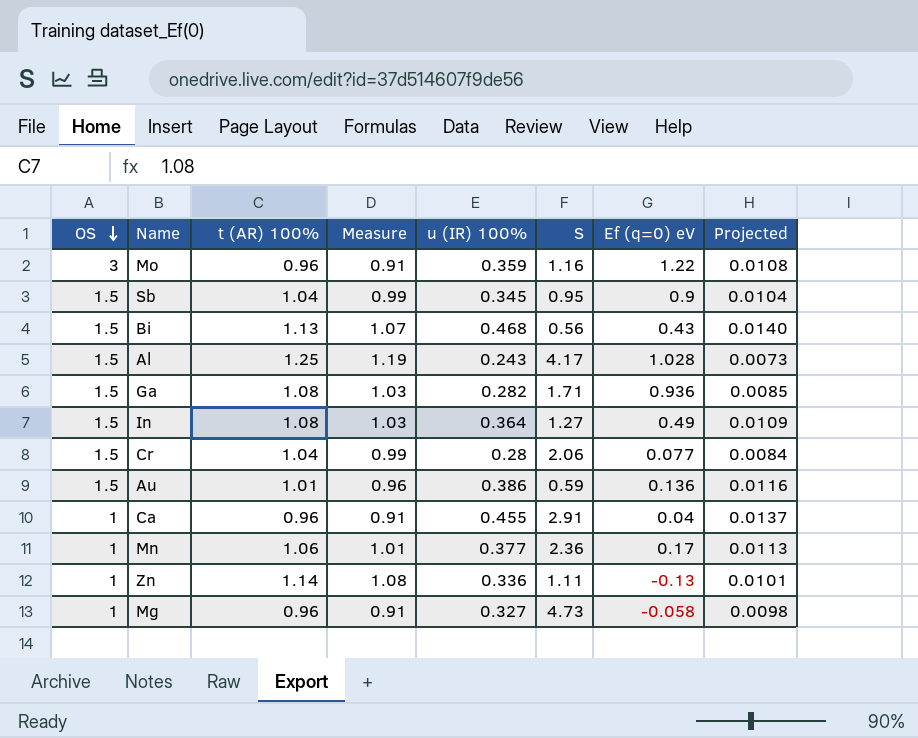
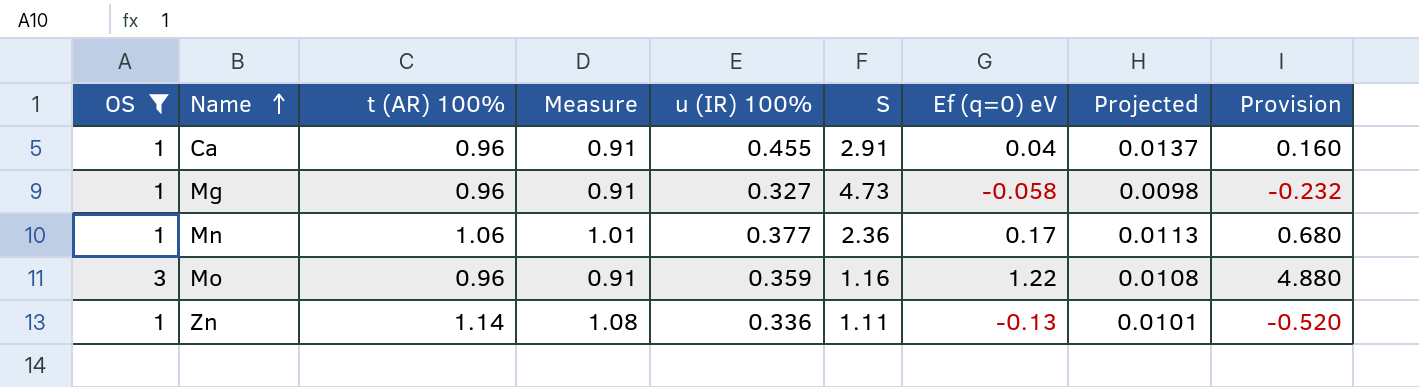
filter: none -> OS != 1.5
row order: OS descending -> Name ascending
column Provision | formula: none -> [Ef (q=0) eV] * 4

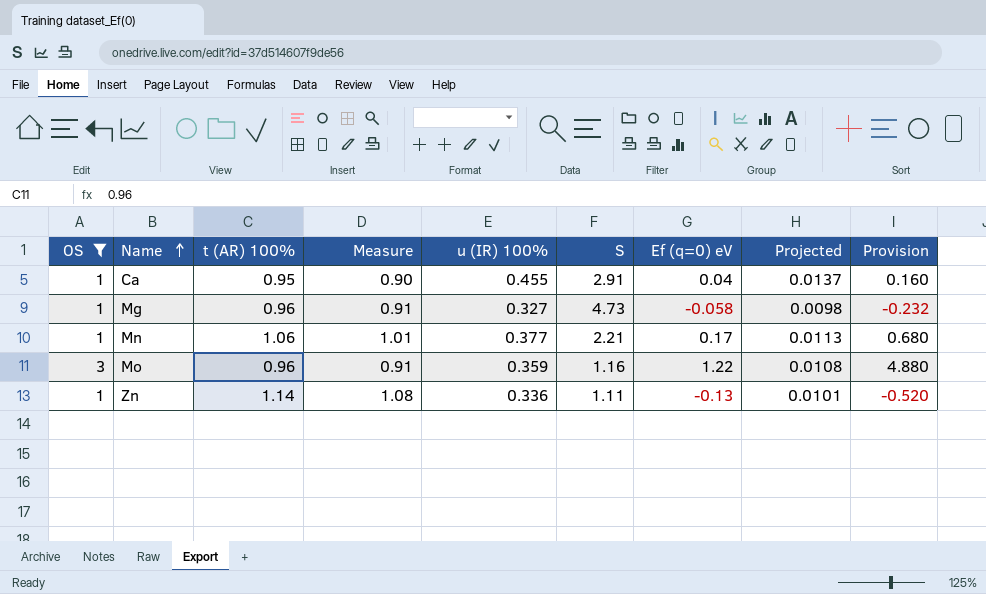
Ca | t (AR) 100%: 0.96 -> 0.95
Ca | Measure: 0.91 -> 0.90
Mn | S: 2.36 -> 2.21

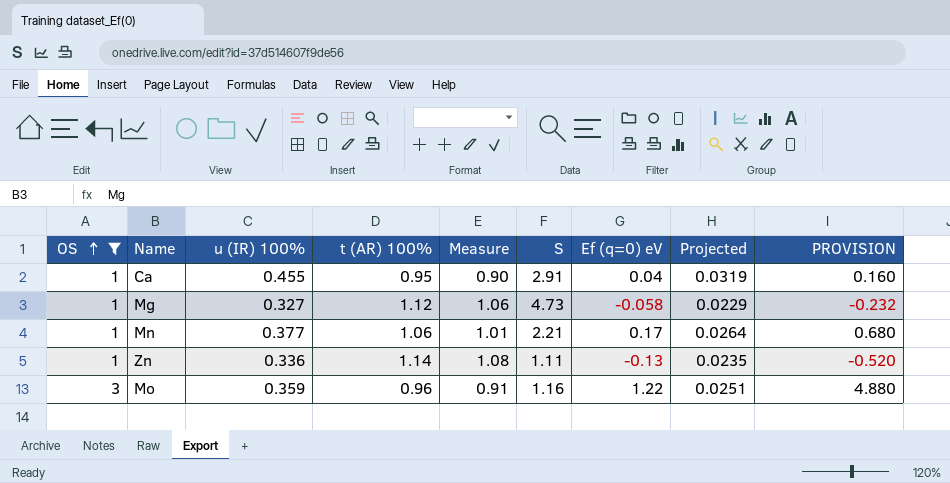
row order: Name ascending -> OS ascending
column u (IR) 100% | position: 5 -> 3
column Projected | formula: [u (IR) 100%] * 0.03 -> [u (IR) 100%] * 0.07
column name: Provision -> PROVISION
Mg | t (AR) 100%: 0.96 -> 1.12
Mg | Measure: 0.91 -> 1.06

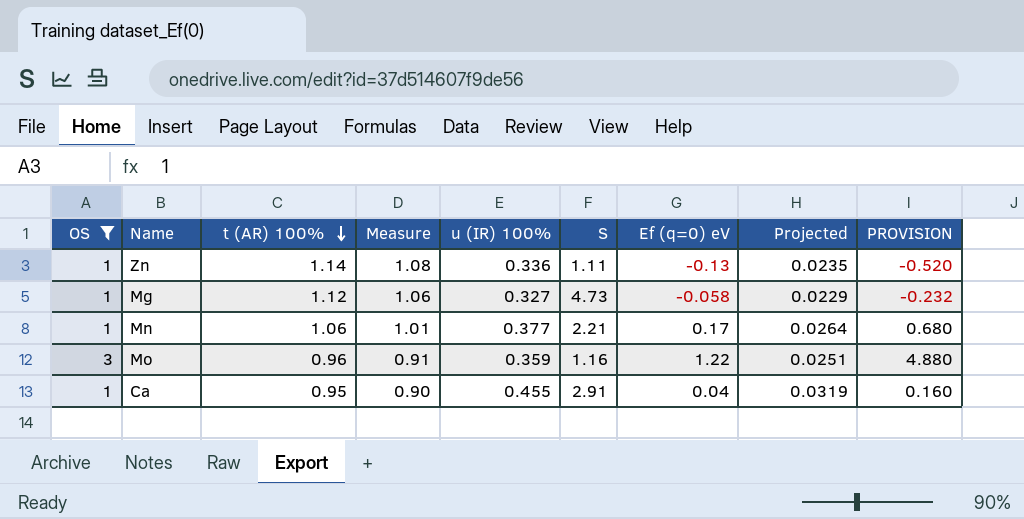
row order: OS ascending -> t (AR) 100% descending
column u (IR) 100% | position: 3 -> 5

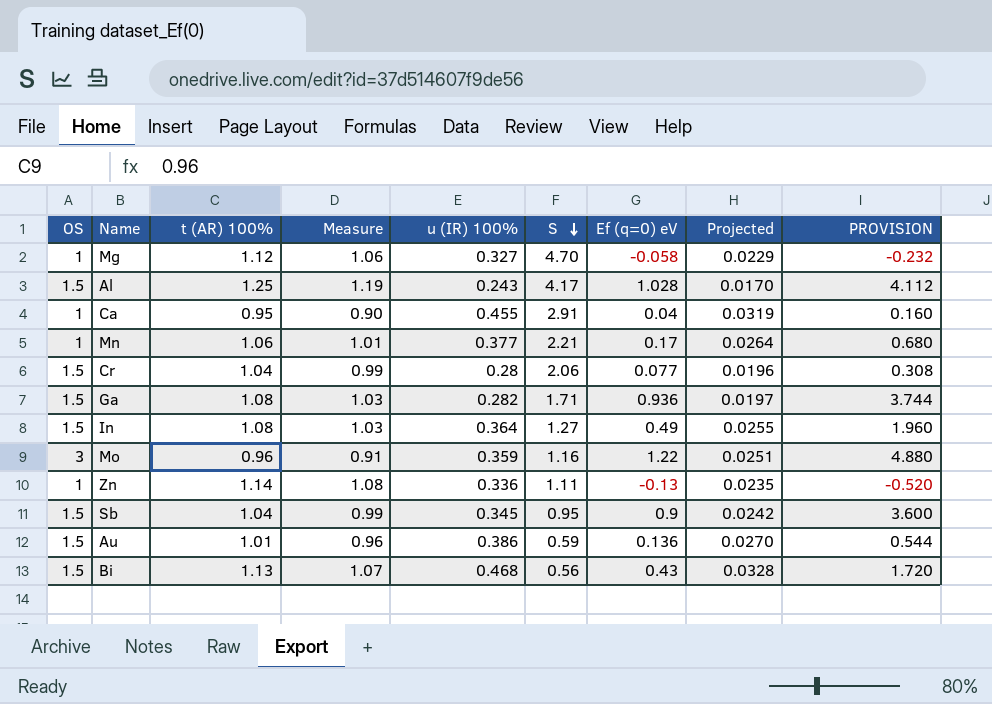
filter: OS != 1.5 -> none
row order: t (AR) 100% descending -> S descending
Mg | S: 4.73 -> 4.70

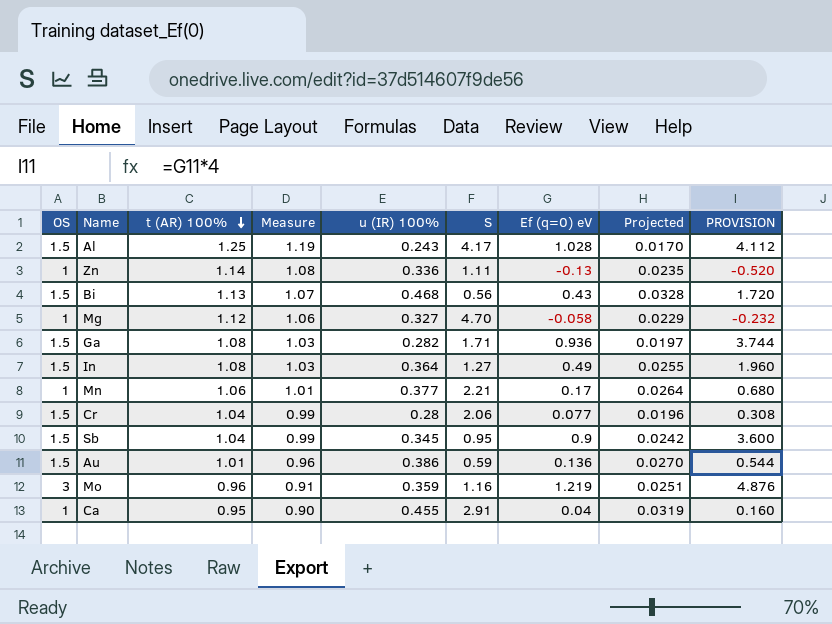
row order: S descending -> t (AR) 100% descending
Mo | Ef (q=0) eV: 1.22 -> 1.219
Mo | PROVISION: 4.880 -> 4.876

